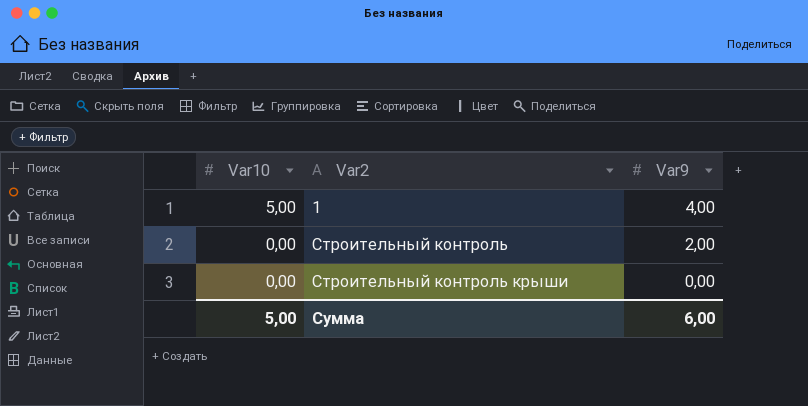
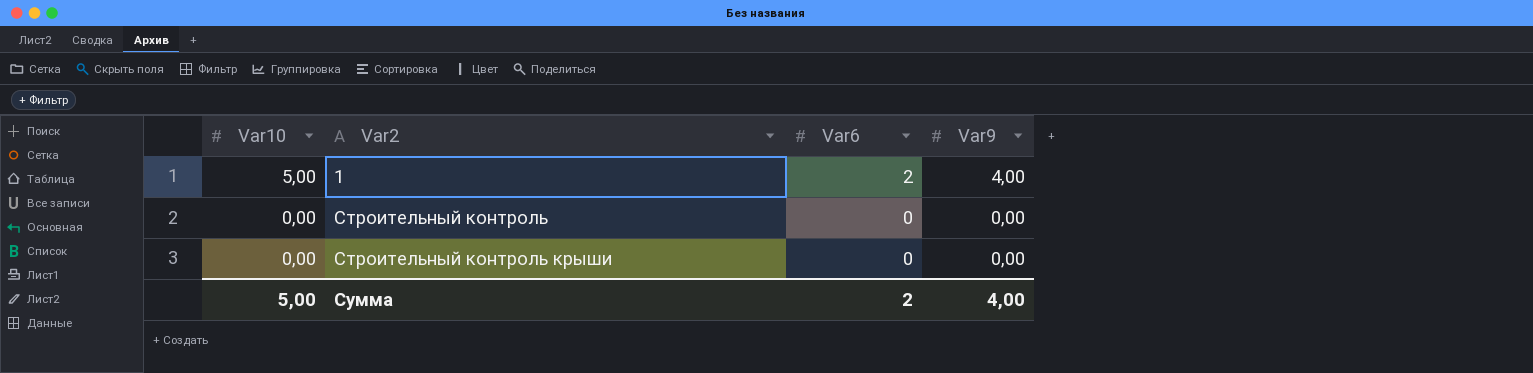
column Var6 | position: none -> 3
Строительный контроль | Var9: 2,00 -> 0,00
Сумма | Var9: 6,00 -> 4,00

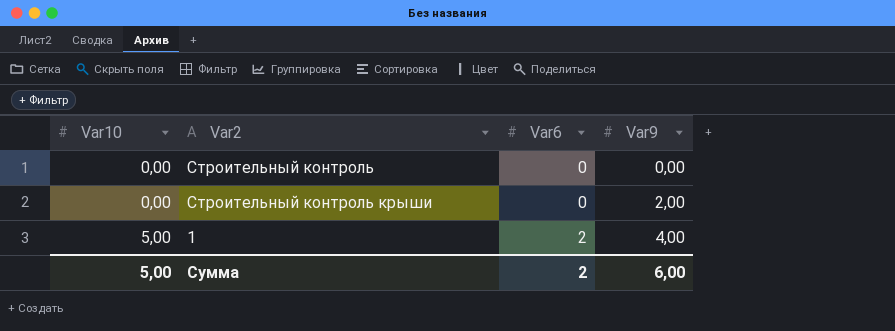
row order: Var10 descending -> Var10 ascending
Строительный контроль крыши | Var9: 0,00 -> 2,00
Сумма | Var9: 4,00 -> 6,00

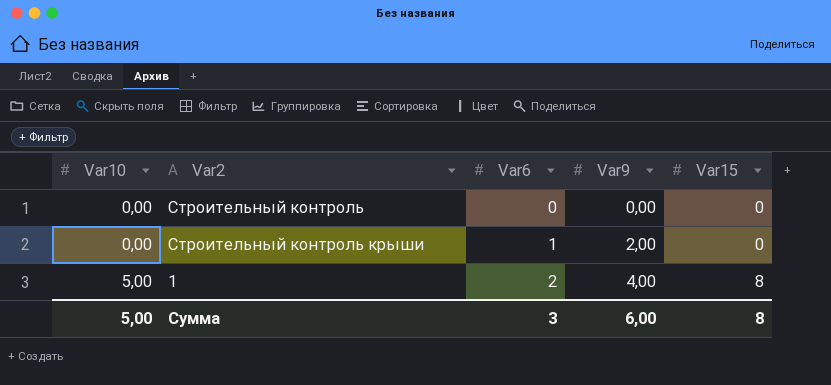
column Var15 | position: none -> 5
Строительный контроль крыши | Var6: 0 -> 1
Сумма | Var6: 2 -> 3

